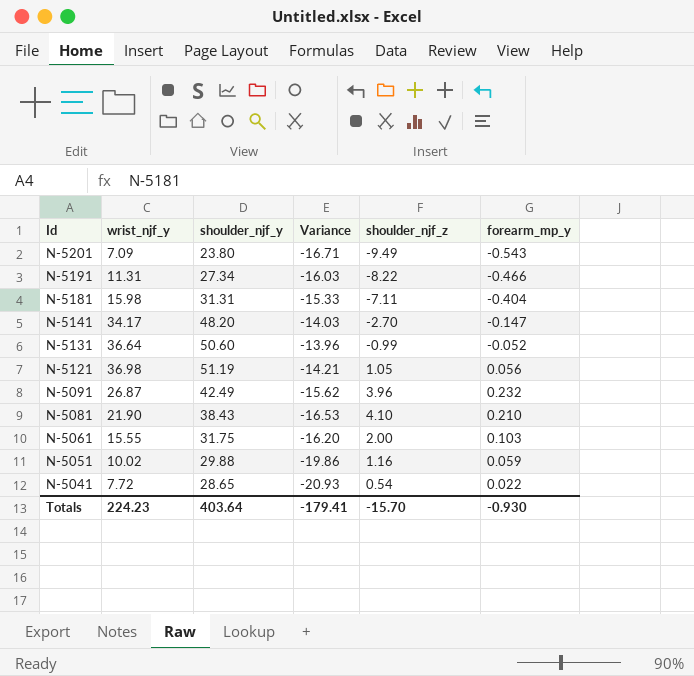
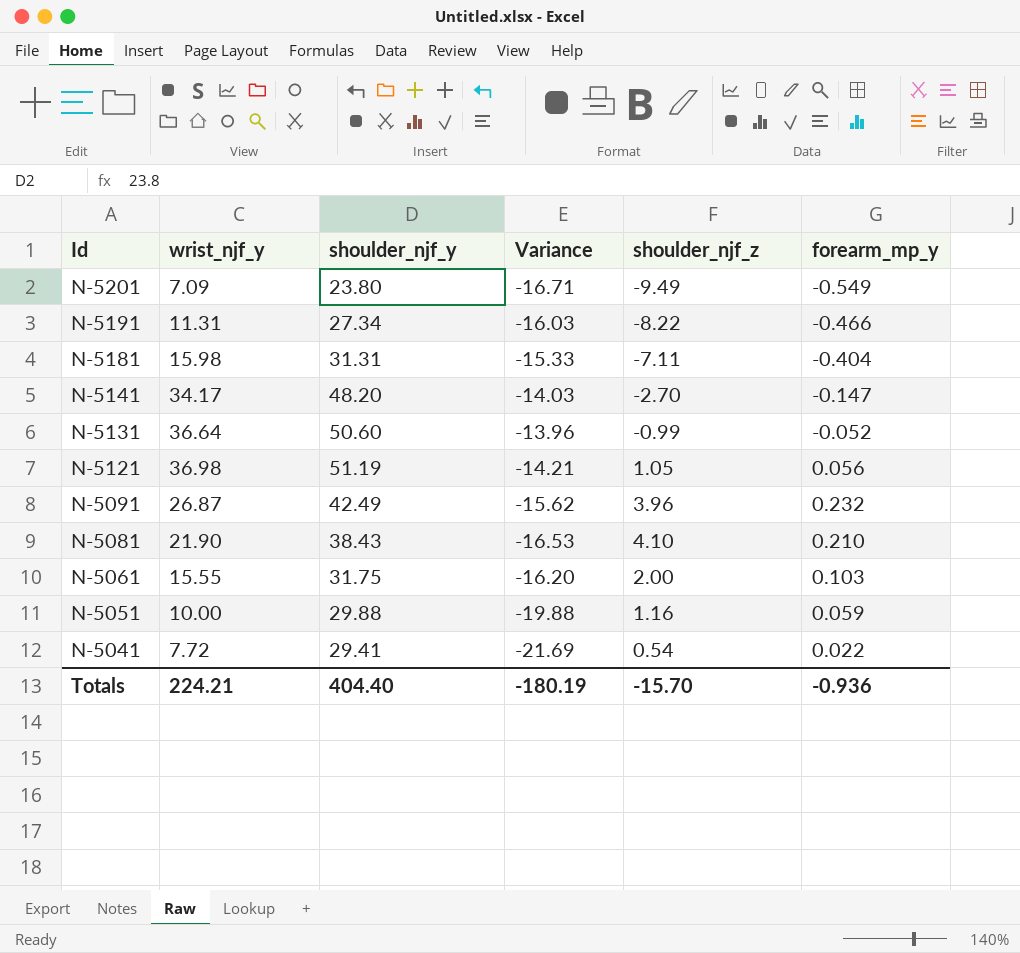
N-5201 | forearm_mp_y: -0.543 -> -0.549
N-5051 | wrist_njf_y: 10.02 -> 10.00
N-5051 | Variance: -19.86 -> -19.88
N-5041 | shoulder_njf_y: 28.65 -> 29.41
N-5041 | Variance: -20.93 -> -21.69
Totals | wrist_njf_y: 224.23 -> 224.21
Totals | shoulder_njf_y: 403.64 -> 404.40
Totals | Variance: -179.41 -> -180.19
Totals | forearm_mp_y: -0.930 -> -0.936

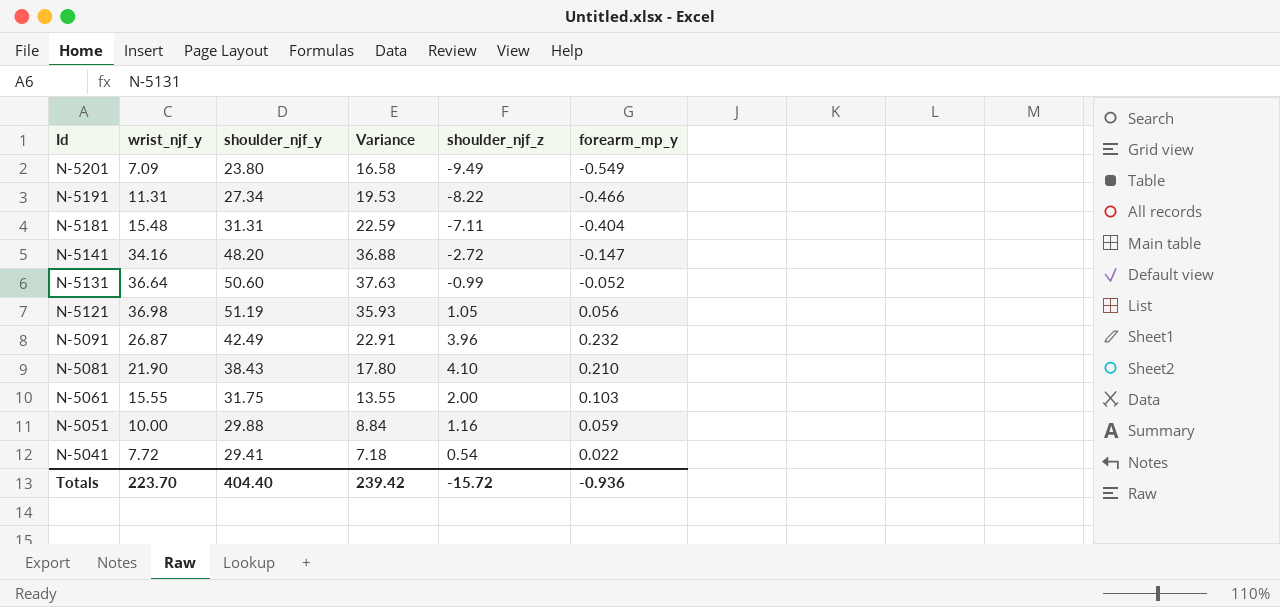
column Variance | formula: [wrist_njf_y] - [shoulder_njf_y] -> [wrist_njf_y] - [shoulder_njf_z]
N-5181 | wrist_njf_y: 15.98 -> 15.48
N-5141 | wrist_njf_y: 34.17 -> 34.16
N-5141 | shoulder_njf_z: -2.70 -> -2.72
Totals | wrist_njf_y: 224.21 -> 223.70
Totals | Variance: -180.19 -> 239.42
Totals | shoulder_njf_z: -15.70 -> -15.72

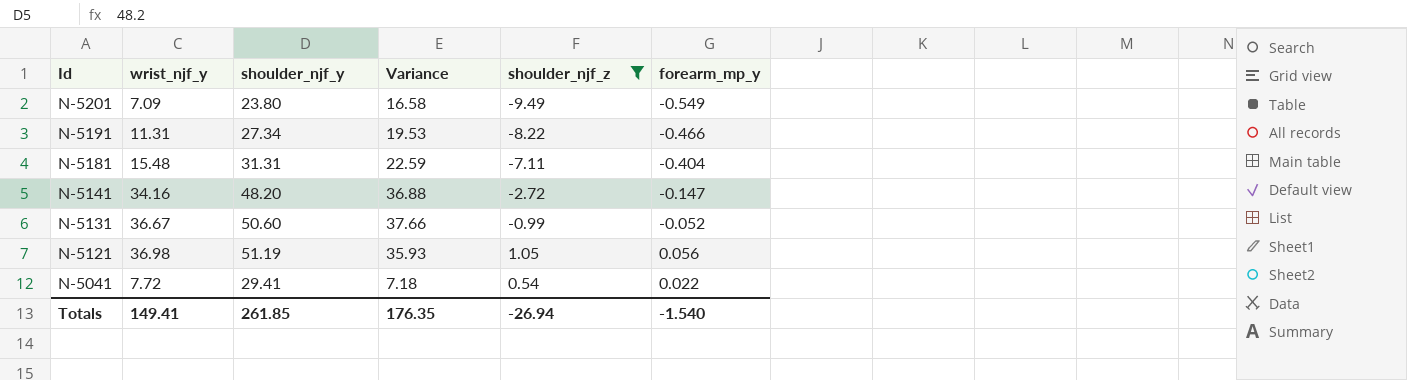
filter: none -> shoulder_njf_z <= 1.05
N-5131 | wrist_njf_y: 36.64 -> 36.67
N-5131 | Variance: 37.63 -> 37.66
Totals | wrist_njf_y: 223.70 -> 149.41
Totals | shoulder_njf_y: 404.40 -> 261.85
Totals | Variance: 239.42 -> 176.35
Totals | shoulder_njf_z: -15.72 -> -26.94
Totals | forearm_mp_y: -0.936 -> -1.540

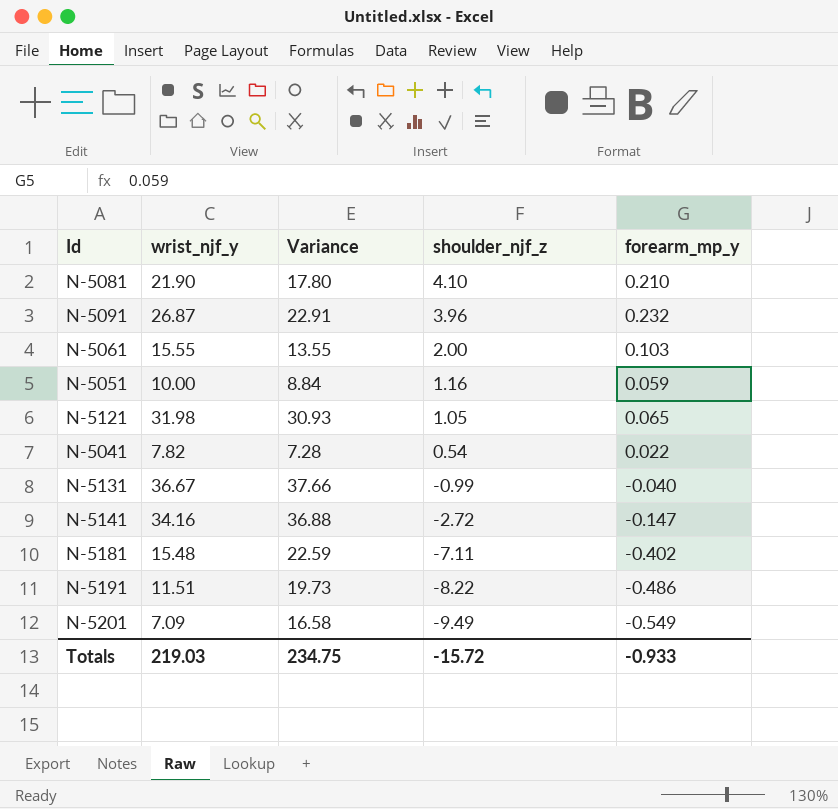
filter: shoulder_njf_z <= 1.05 -> none
row order: Id descending -> shoulder_njf_z descending
column shoulder_njf_y | position: 3 -> none
N-5121 | wrist_njf_y: 36.98 -> 31.98
N-5121 | Variance: 35.93 -> 30.93
N-5121 | forearm_mp_y: 0.056 -> 0.065
N-5041 | wrist_njf_y: 7.72 -> 7.82
N-5041 | Variance: 7.18 -> 7.28
N-5131 | forearm_mp_y: -0.052 -> -0.040
N-5181 | forearm_mp_y: -0.404 -> -0.402
N-5191 | wrist_njf_y: 11.31 -> 11.51
N-5191 | Variance: 19.53 -> 19.73
N-5191 | forearm_mp_y: -0.466 -> -0.486
Totals | wrist_njf_y: 149.41 -> 219.03
Totals | Variance: 176.35 -> 234.75
Totals | shoulder_njf_z: -26.94 -> -15.72
Totals | forearm_mp_y: -1.540 -> -0.933

